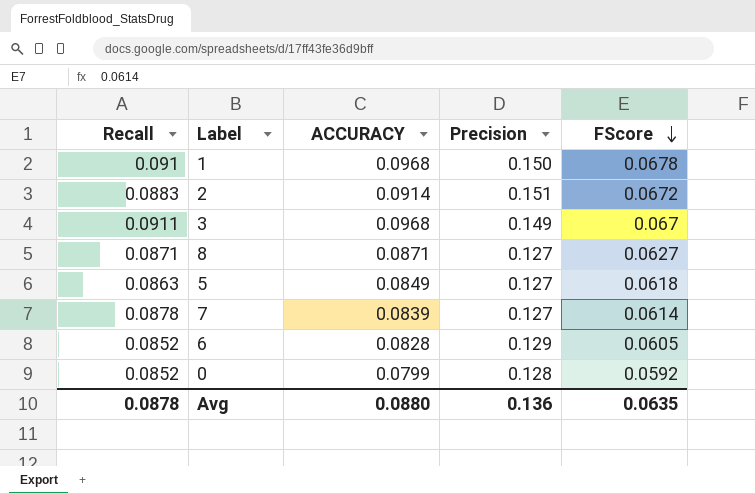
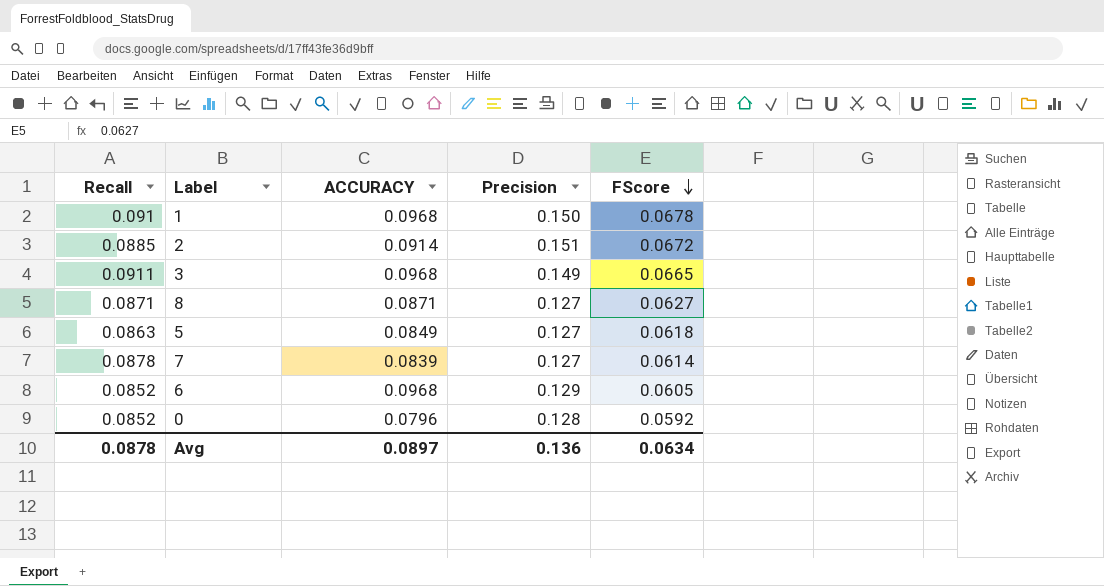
2 | Recall: 0.0883 -> 0.0885
3 | FScore: 0.067 -> 0.0665
6 | ACCURACY: 0.0828 -> 0.0968
0 | ACCURACY: 0.0799 -> 0.0796
Avg | ACCURACY: 0.0880 -> 0.0897
Avg | FScore: 0.0635 -> 0.0634

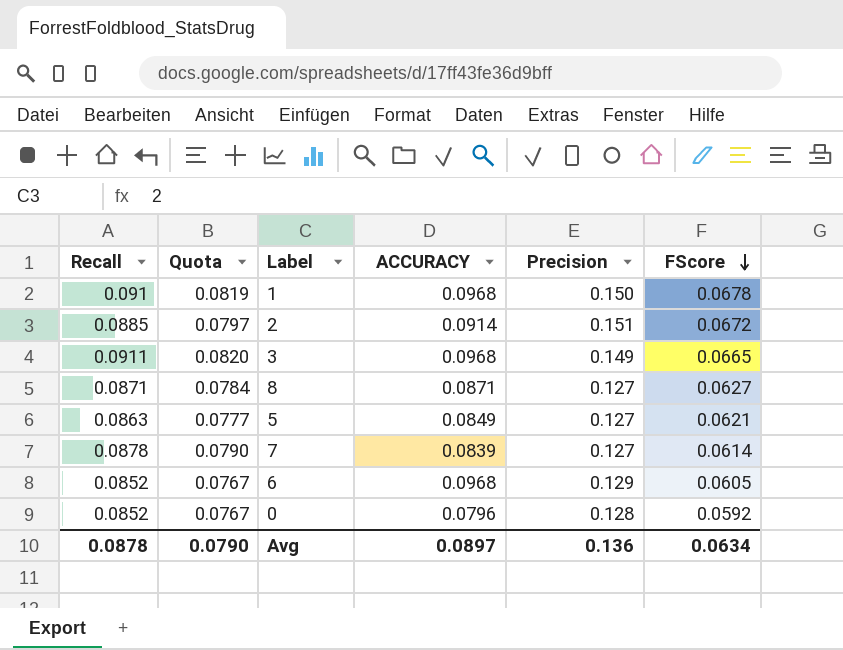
column Quota | formula: none -> [Recall] * 0.9
5 | FScore: 0.0618 -> 0.0621

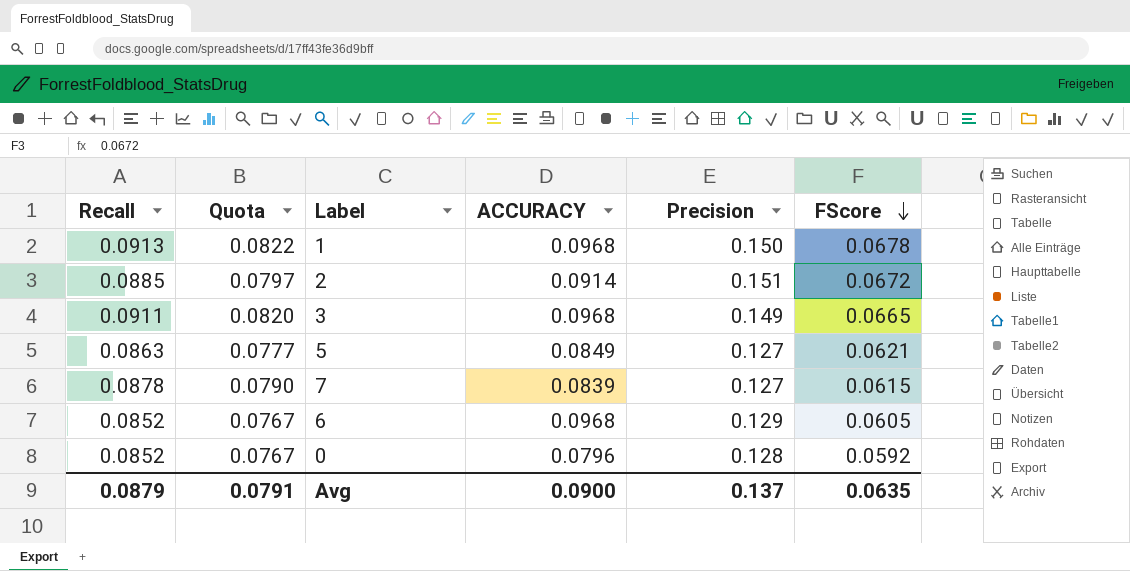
row 8: 0.0871 | 0.0784 | 0.0871 | 0.127 | 0.0627 -> none
1 | Recall: 0.091 -> 0.0913
1 | Quota: 0.0819 -> 0.0822
7 | FScore: 0.0614 -> 0.0615
Avg | Recall: 0.0878 -> 0.0879
Avg | Quota: 0.0790 -> 0.0791
Avg | ACCURACY: 0.0897 -> 0.0900
Avg | Precision: 0.136 -> 0.137
Avg | FScore: 0.0634 -> 0.0635

